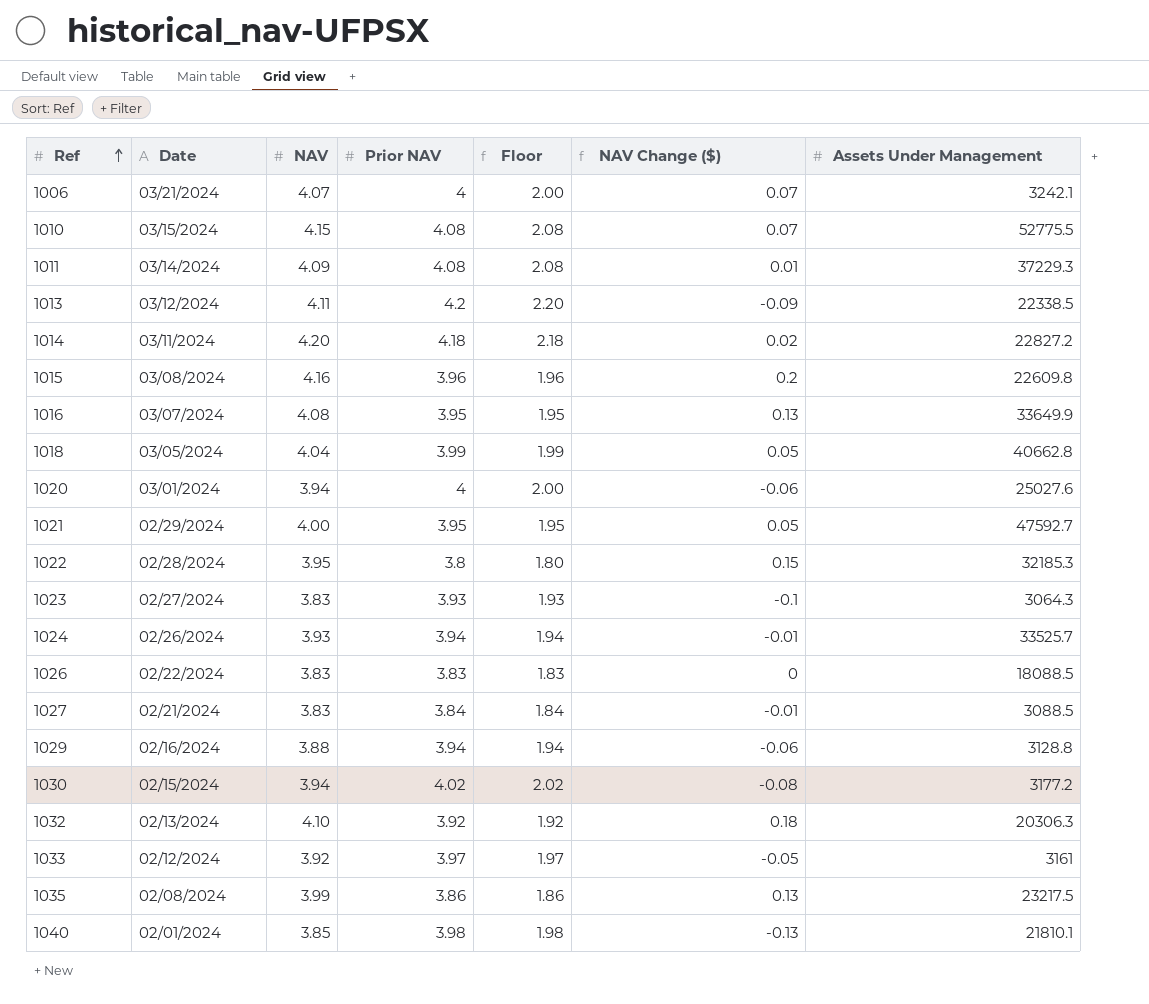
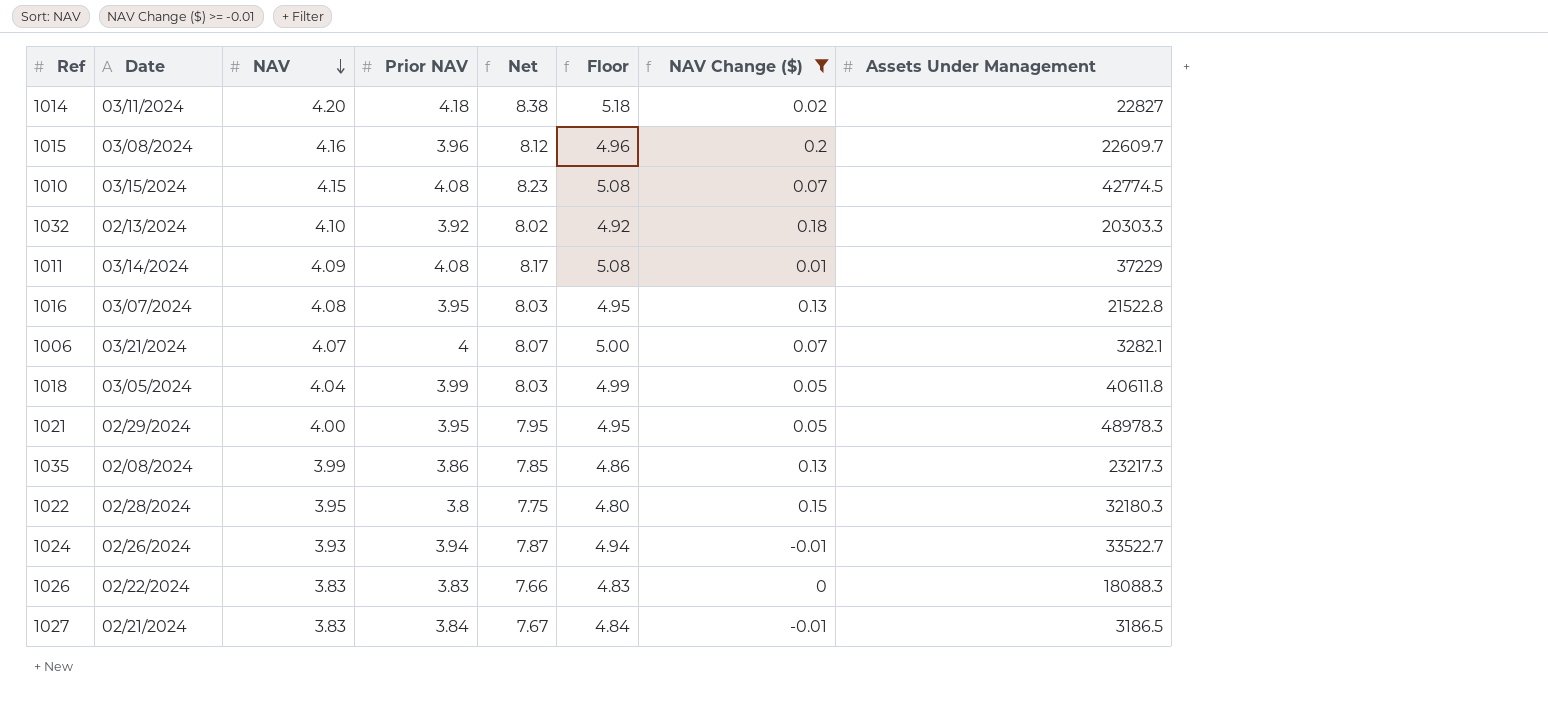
filter: none -> NAV Change ($) >= -0.01
row order: Ref ascending -> NAV descending
column Net | formula: none -> [NAV] + [Prior NAV]
column Floor | formula: [Prior NAV] - 2 -> [Prior NAV] + 1
1014 | Assets Under Management: 22827.2 -> 22827
1015 | Assets Under Management: 22609.8 -> 22609.7
1010 | Assets Under Management: 52775.5 -> 42774.5
1032 | Assets Under Management: 20306.3 -> 20303.3
1011 | Assets Under Management: 37229.3 -> 37229
1016 | Assets Under Management: 33649.9 -> 21522.8
1006 | Assets Under Management: 3242.1 -> 3282.1
1018 | Assets Under Management: 40662.8 -> 40611.8
1021 | Assets Under Management: 47592.7 -> 48978.3
1035 | Assets Under Management: 23217.5 -> 23217.3
1022 | Assets Under Management: 32185.3 -> 32180.3
1024 | Assets Under Management: 33525.7 -> 33522.7
1026 | Assets Under Management: 18088.5 -> 18088.3
1027 | Assets Under Management: 3088.5 -> 3186.5

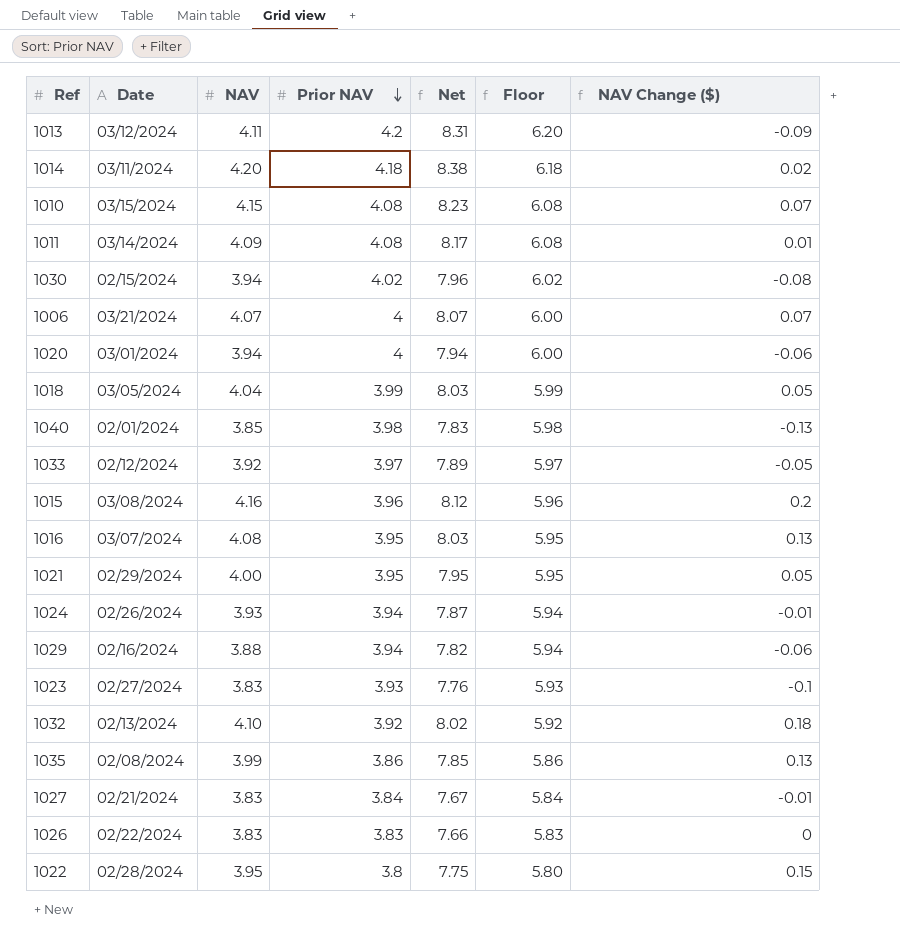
filter: NAV Change ($) >= -0.01 -> none
row order: NAV descending -> Prior NAV descending
column Assets Under Management | position: 8 -> none
column Floor | formula: [Prior NAV] + 1 -> [Prior NAV] + 2

